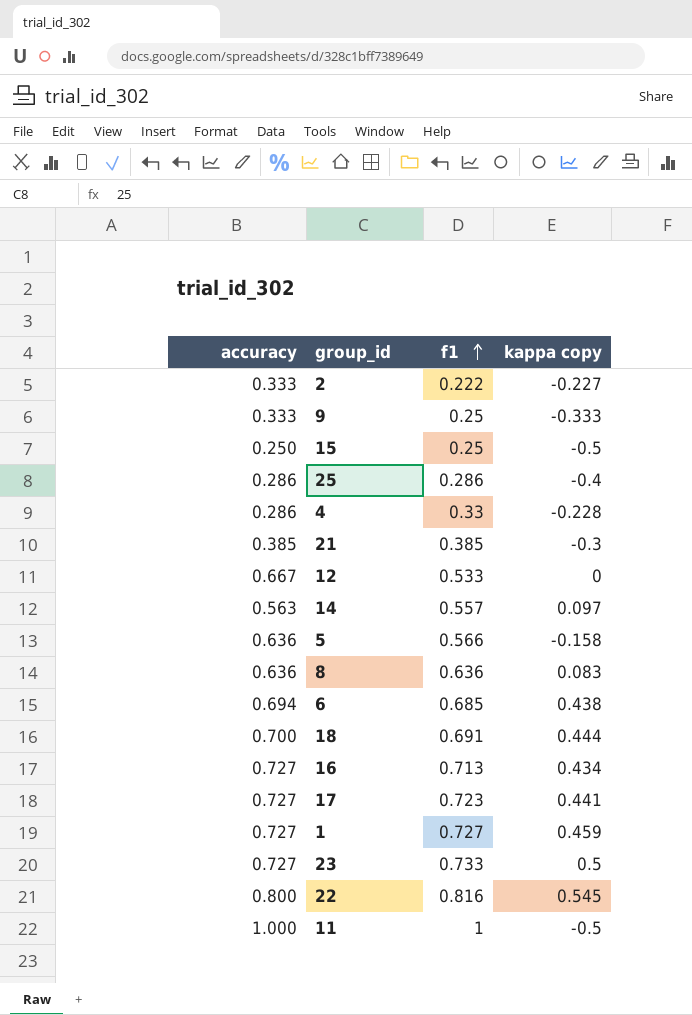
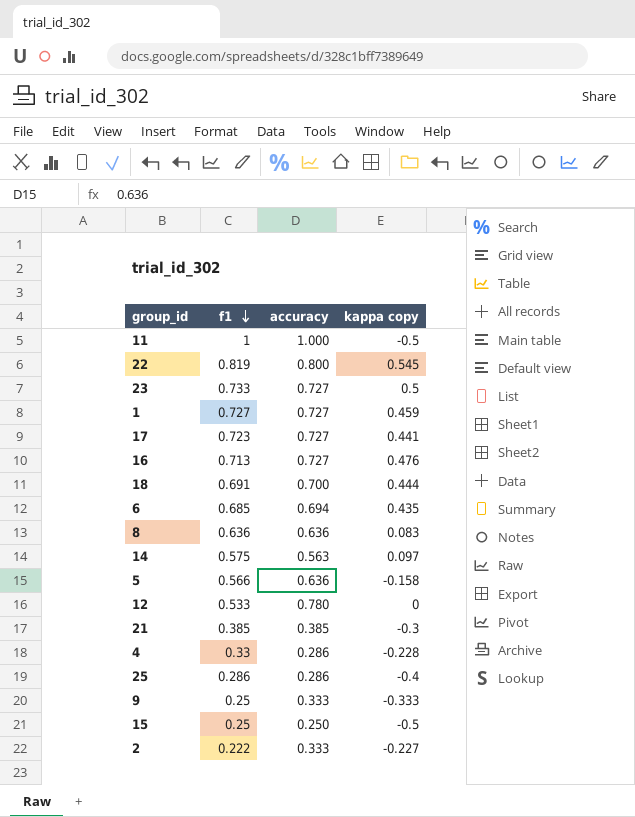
row order: f1 ascending -> f1 descending
column accuracy | position: 1 -> 3
22 | f1: 0.816 -> 0.819
16 | kappa copy: 0.434 -> 0.476
6 | kappa copy: 0.438 -> 0.435
14 | f1: 0.557 -> 0.575
12 | accuracy: 0.667 -> 0.780

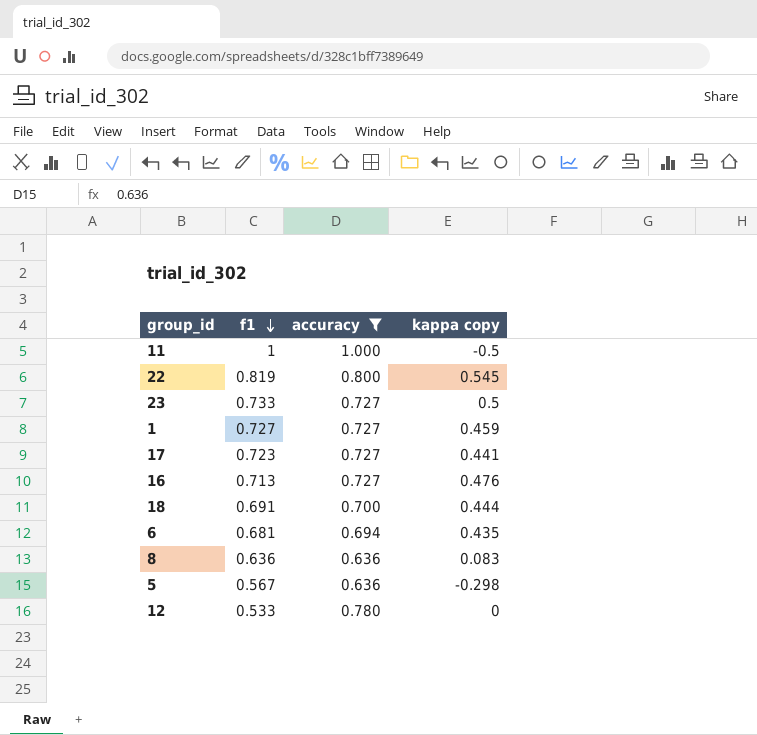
filter: none -> accuracy >= 0.636
6 | f1: 0.685 -> 0.681
5 | f1: 0.566 -> 0.567
5 | kappa copy: -0.158 -> -0.298

